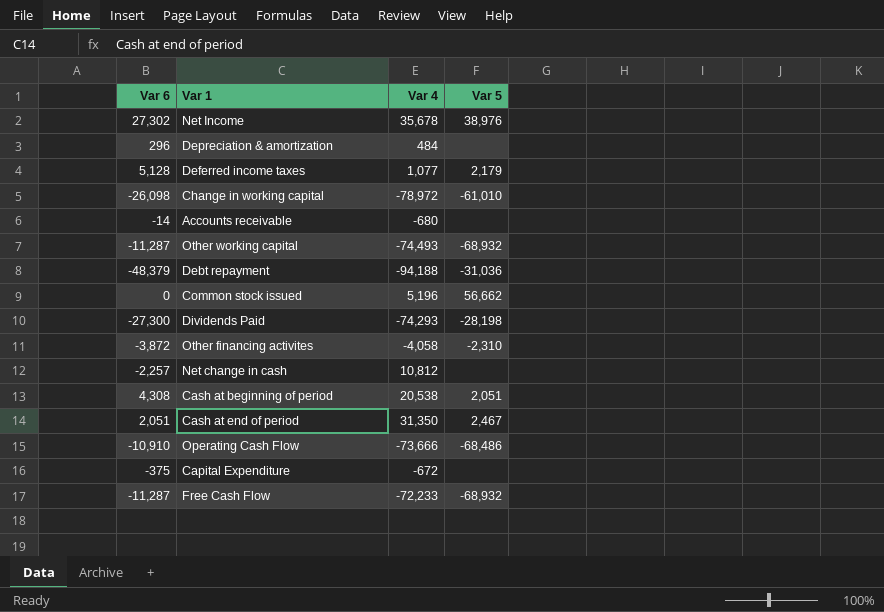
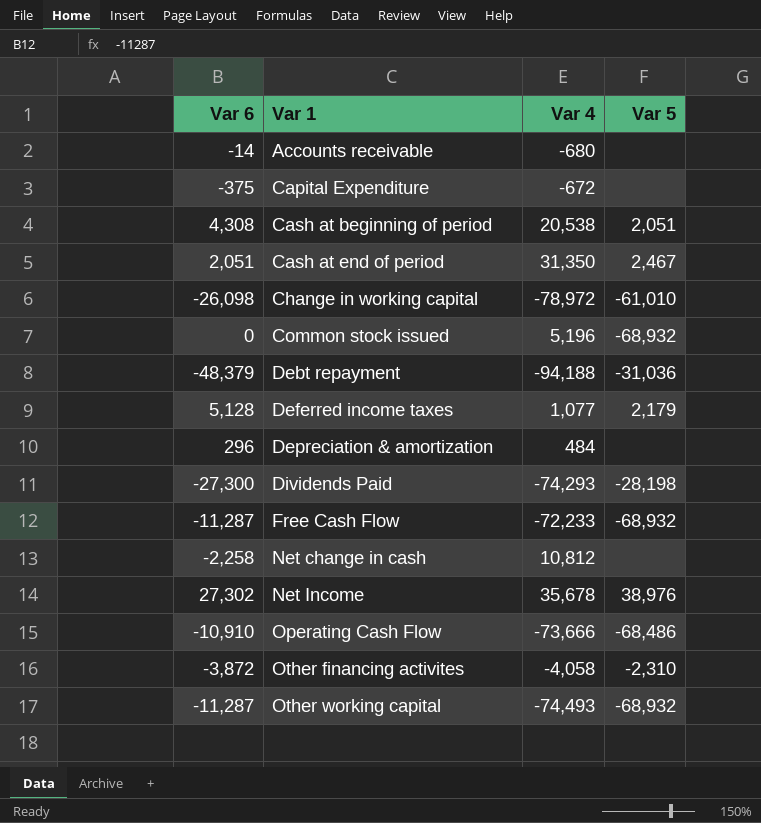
row order: none -> Var 1 ascending
Common stock issued | Var 5: 56,662 -> -68,932
Net change in cash | Var 6: -2,257 -> -2,258

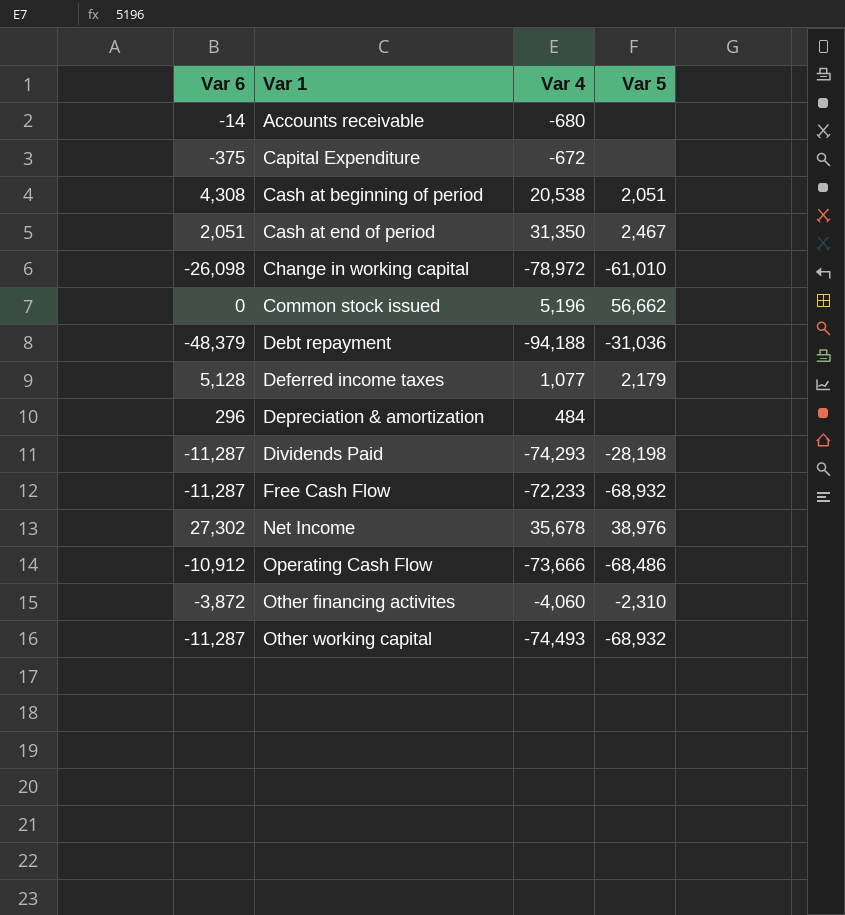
row Net change in cash: -2,258 | 10,812 | none -> none
Common stock issued | Var 5: -68,932 -> 56,662
Dividends Paid | Var 6: -27,300 -> -11,287
Operating Cash Flow | Var 6: -10,910 -> -10,912
Other financing activites | Var 4: -4,058 -> -4,060

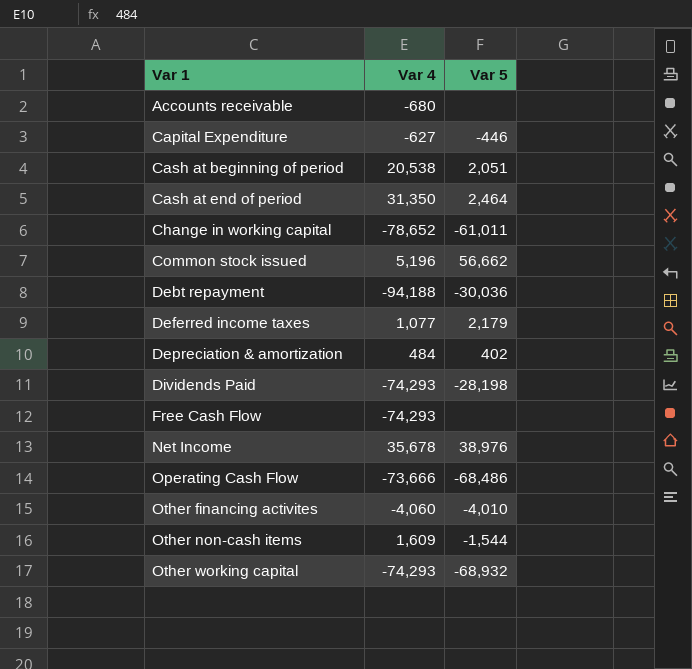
column Var 6 | position: 1 -> none
Capital Expenditure | Var 4: -672 -> -627
Capital Expenditure | Var 5: none -> -446
Cash at end of period | Var 5: 2,467 -> 2,464
Change in working capital | Var 4: -78,972 -> -78,652
Change in working capital | Var 5: -61,010 -> -61,011
Debt repayment | Var 5: -31,036 -> -30,036
Depreciation & amortization | Var 5: none -> 402
Free Cash Flow | Var 4: -72,233 -> -74,293
Free Cash Flow | Var 5: -68,932 -> none
Other financing activites | Var 5: -2,310 -> -4,010
row Other non-cash items: none -> 1,609 | -1,544
Other working capital | Var 4: -74,493 -> -74,293

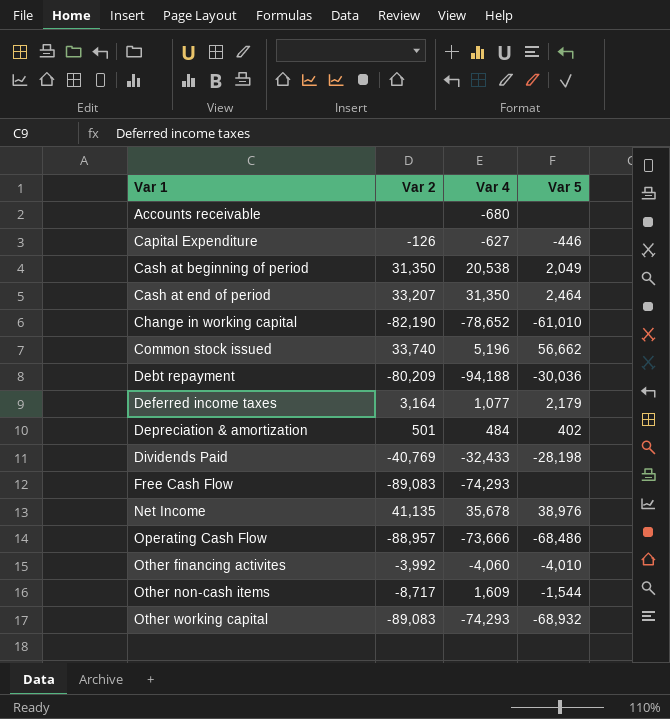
column Var 2 | position: none -> 2
Cash at beginning of period | Var 5: 2,051 -> 2,049
Change in working capital | Var 5: -61,011 -> -61,010
Dividends Paid | Var 4: -74,293 -> -32,433

